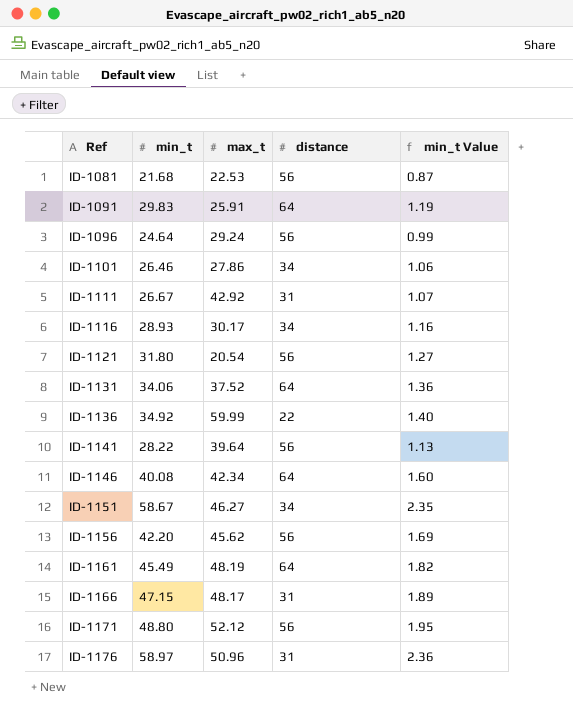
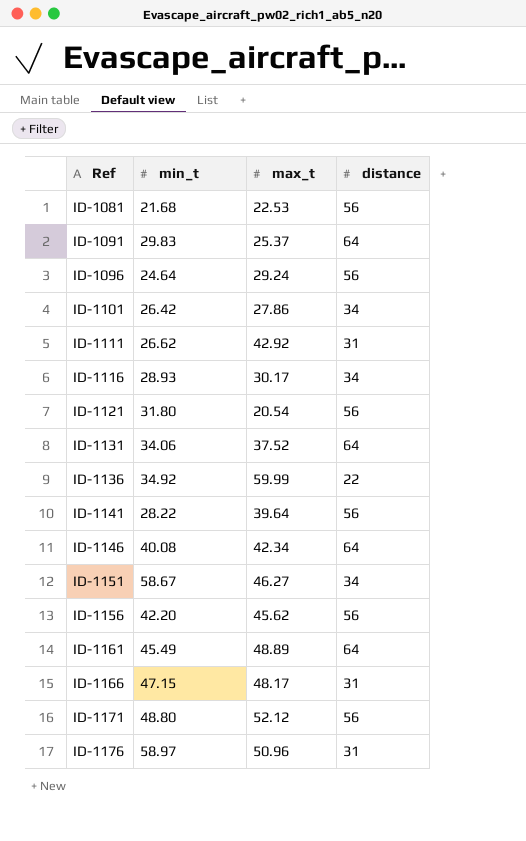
column min_t Value | formula: [min_t] * 0.04 -> none
ID-1091 | max_t: 25.91 -> 25.37
ID-1101 | min_t: 26.46 -> 26.42
ID-1111 | min_t: 26.67 -> 26.62
ID-1161 | max_t: 48.19 -> 48.89

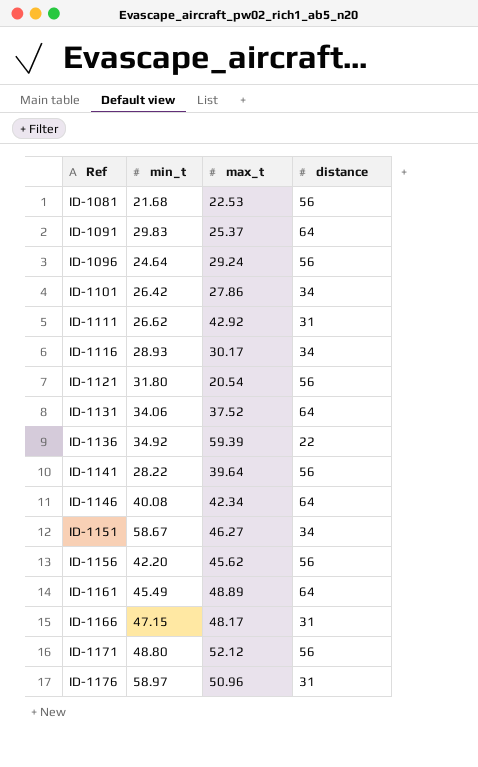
ID-1136 | max_t: 59.99 -> 59.39

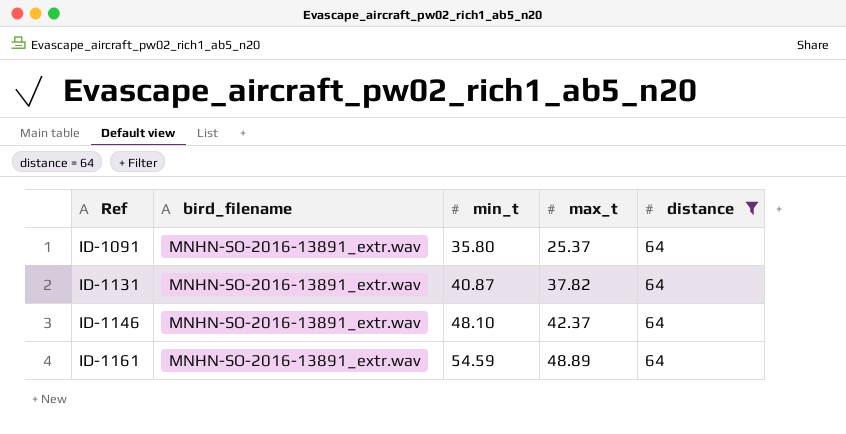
filter: none -> distance = 64
column bird_filename | position: none -> 2
ID-1091 | min_t: 29.83 -> 35.80
ID-1131 | min_t: 34.06 -> 40.87
ID-1131 | max_t: 37.52 -> 37.82
ID-1146 | min_t: 40.08 -> 48.10
ID-1146 | max_t: 42.34 -> 42.37
ID-1161 | min_t: 45.49 -> 54.59

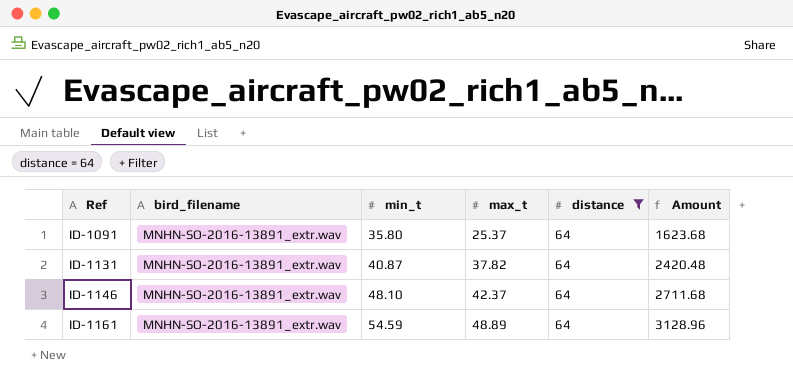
column Amount | formula: none -> [max_t] * [distance]

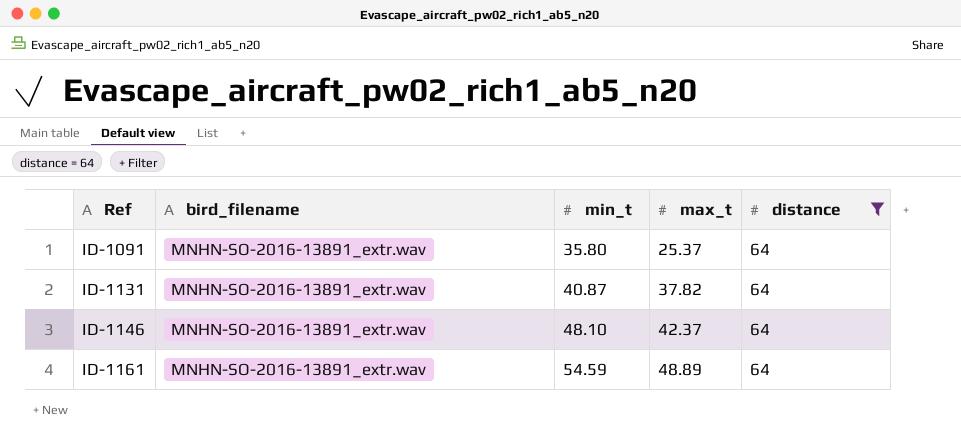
column Amount | formula: [max_t] * [distance] -> none

